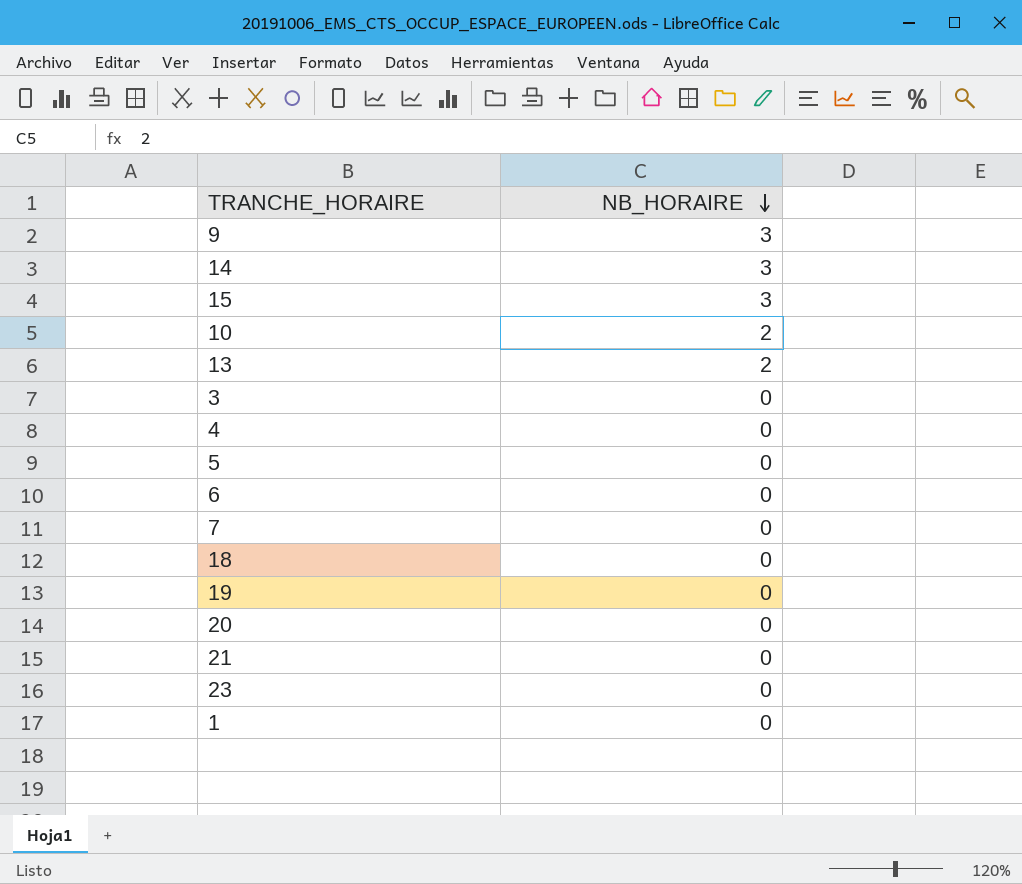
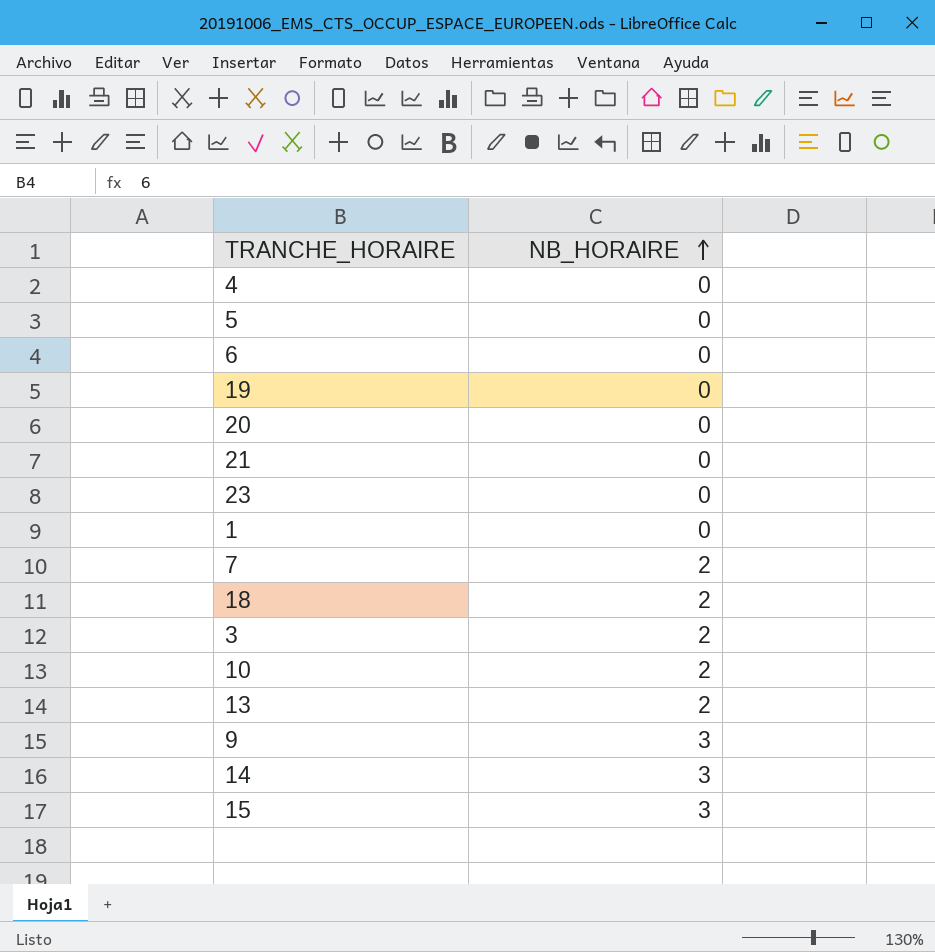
row order: NB_HORAIRE descending -> NB_HORAIRE ascending
7 | NB_HORAIRE: 0 -> 2
18 | NB_HORAIRE: 0 -> 2
3 | NB_HORAIRE: 0 -> 2

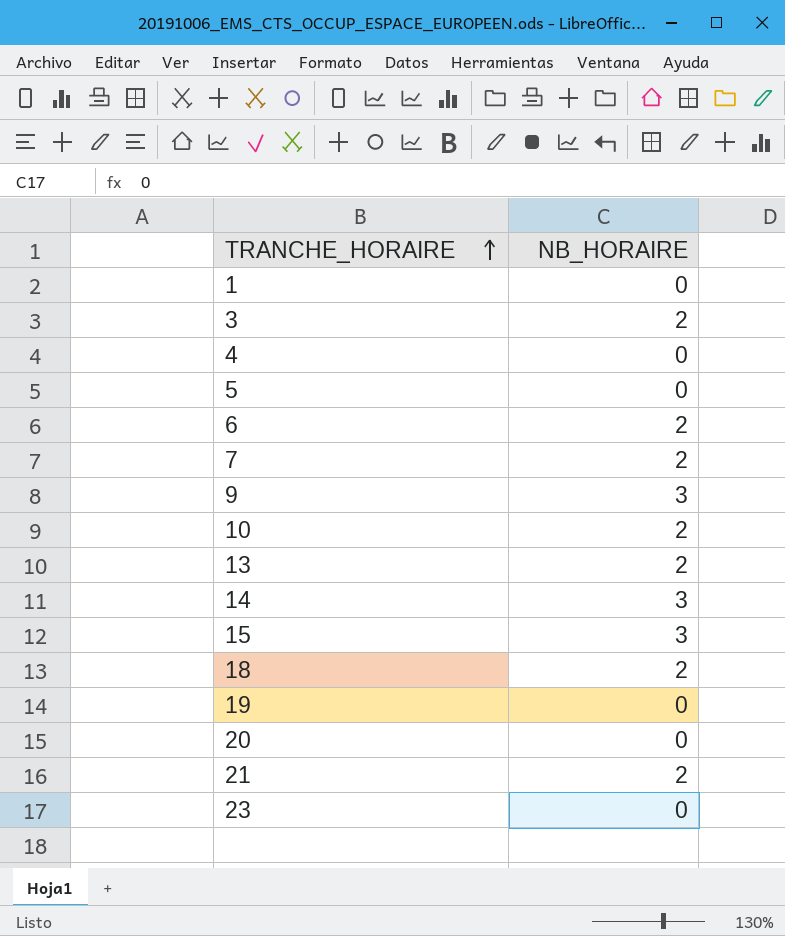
row order: NB_HORAIRE ascending -> TRANCHE_HORAIRE ascending
6 | NB_HORAIRE: 0 -> 2
21 | NB_HORAIRE: 0 -> 2

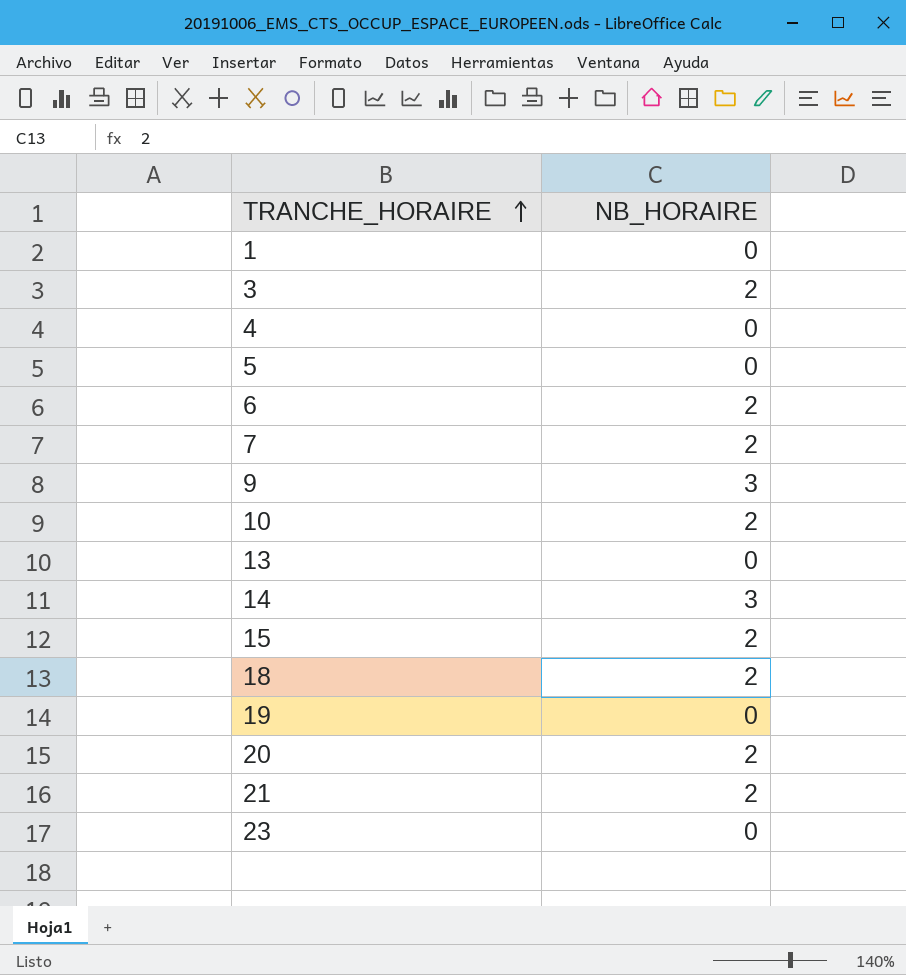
13 | NB_HORAIRE: 2 -> 0
15 | NB_HORAIRE: 3 -> 2
20 | NB_HORAIRE: 0 -> 2

